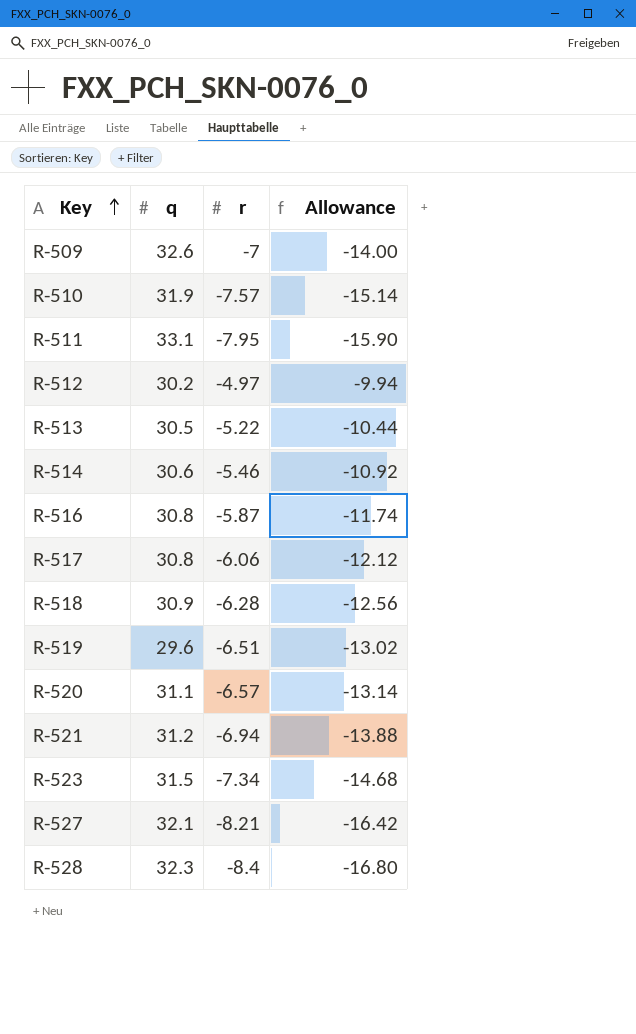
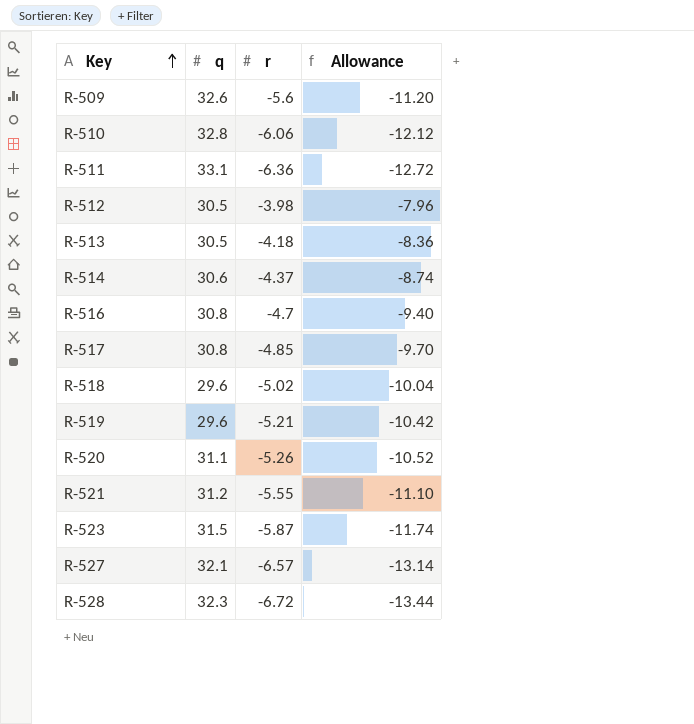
R-509 | r: -7 -> -5.6
R-509 | Allowance: -14.00 -> -11.20
R-510 | q: 31.9 -> 32.8
R-510 | r: -7.57 -> -6.06
R-510 | Allowance: -15.14 -> -12.12
R-511 | r: -7.95 -> -6.36
R-511 | Allowance: -15.90 -> -12.72
R-512 | q: 30.2 -> 30.5
R-512 | r: -4.97 -> -3.98
R-512 | Allowance: -9.94 -> -7.96
R-513 | r: -5.22 -> -4.18
R-513 | Allowance: -10.44 -> -8.36
R-514 | r: -5.46 -> -4.37
R-514 | Allowance: -10.92 -> -8.74
R-516 | r: -5.87 -> -4.7
R-516 | Allowance: -11.74 -> -9.40
R-517 | r: -6.06 -> -4.85
R-517 | Allowance: -12.12 -> -9.70
R-518 | q: 30.9 -> 29.6
R-518 | r: -6.28 -> -5.02
R-518 | Allowance: -12.56 -> -10.04
R-519 | r: -6.51 -> -5.21
R-519 | Allowance: -13.02 -> -10.42
R-520 | r: -6.57 -> -5.26
R-520 | Allowance: -13.14 -> -10.52
R-521 | r: -6.94 -> -5.55
R-521 | Allowance: -13.88 -> -11.10
R-523 | r: -7.34 -> -5.87
R-523 | Allowance: -14.68 -> -11.74
R-527 | r: -8.21 -> -6.57
R-527 | Allowance: -16.42 -> -13.14
R-528 | r: -8.4 -> -6.72
R-528 | Allowance: -16.80 -> -13.44

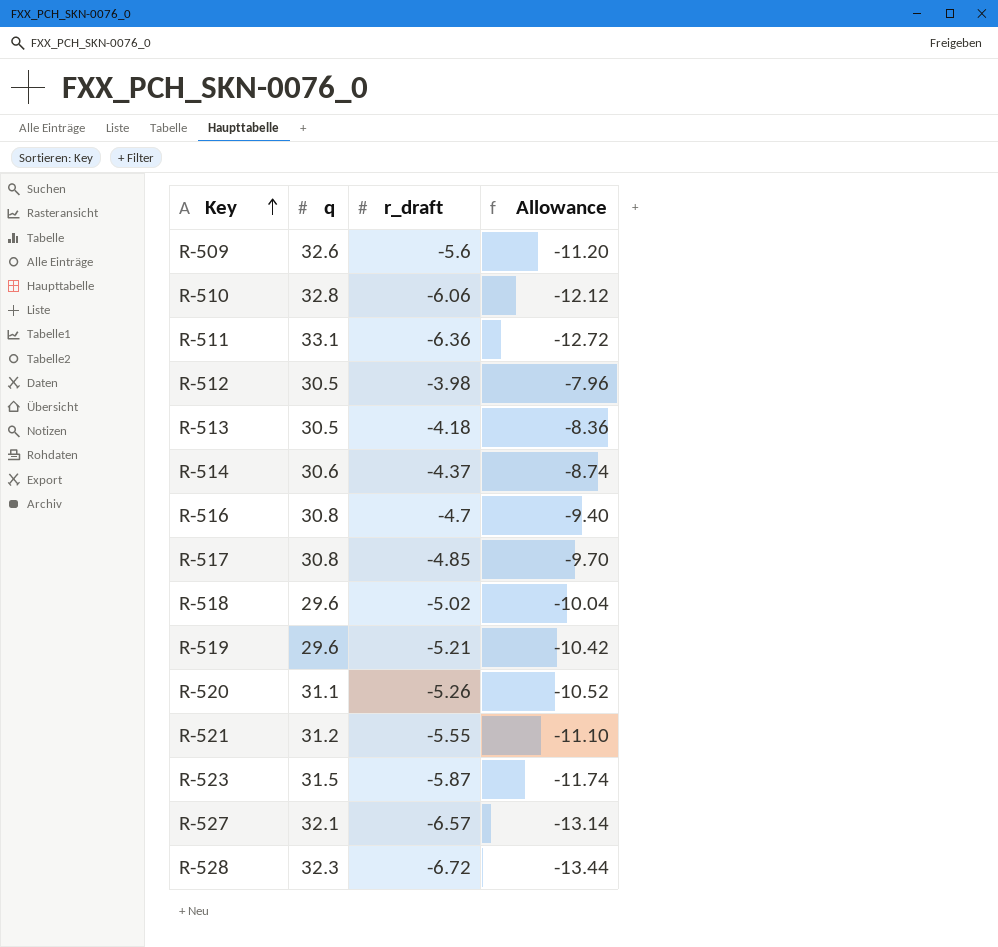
column name: r -> r_draft

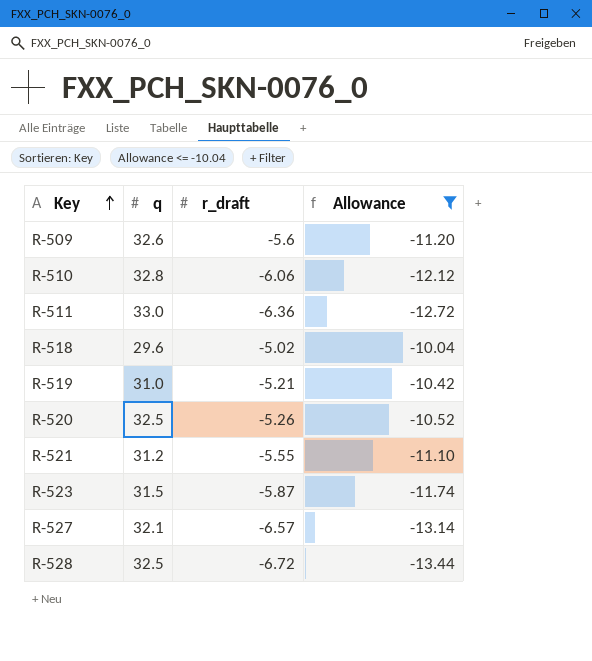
filter: none -> Allowance <= -10.04
R-511 | q: 33.1 -> 33.0
R-519 | q: 29.6 -> 31.0
R-520 | q: 31.1 -> 32.5
R-528 | q: 32.3 -> 32.5

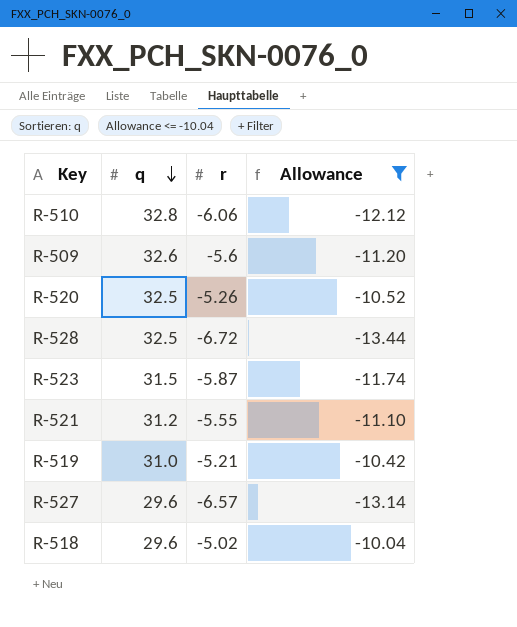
row order: Key ascending -> q descending
column name: r_draft -> r
row R-511: 33.0 | -6.36 | -12.72 -> none
R-527 | q: 32.1 -> 29.6

